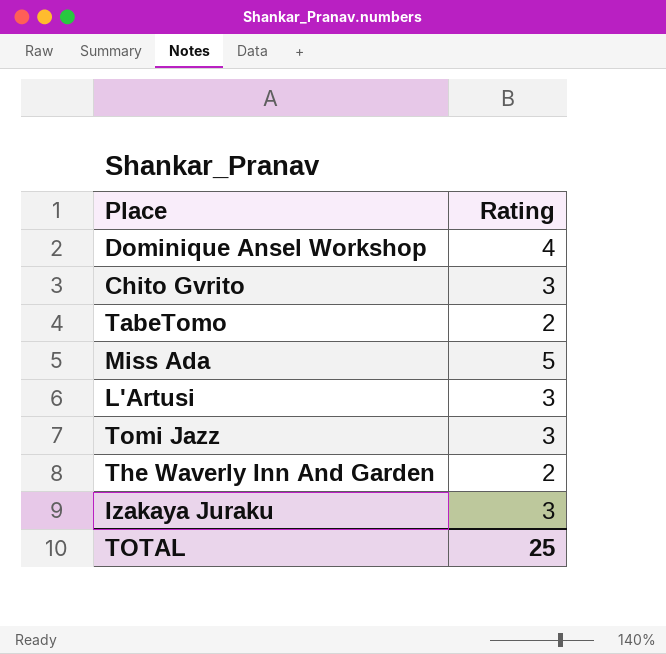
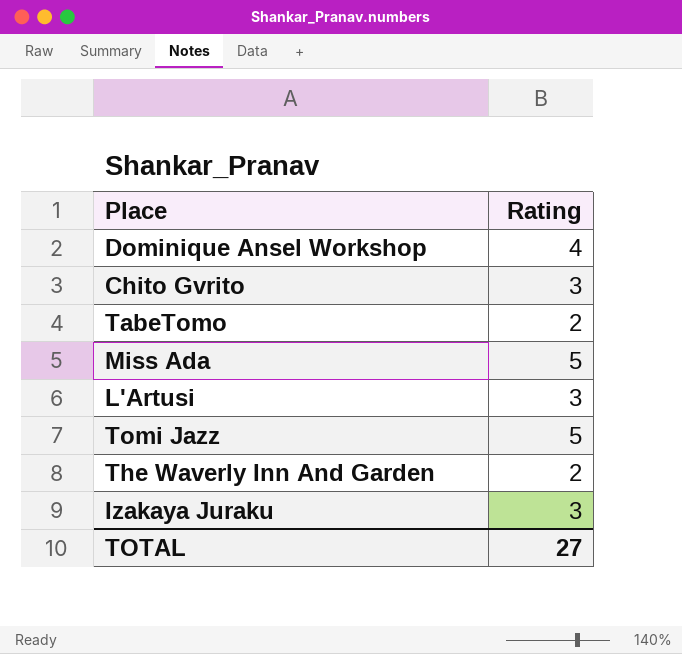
Tomi Jazz | Rating: 3 -> 5
TOTAL | Rating: 25 -> 27

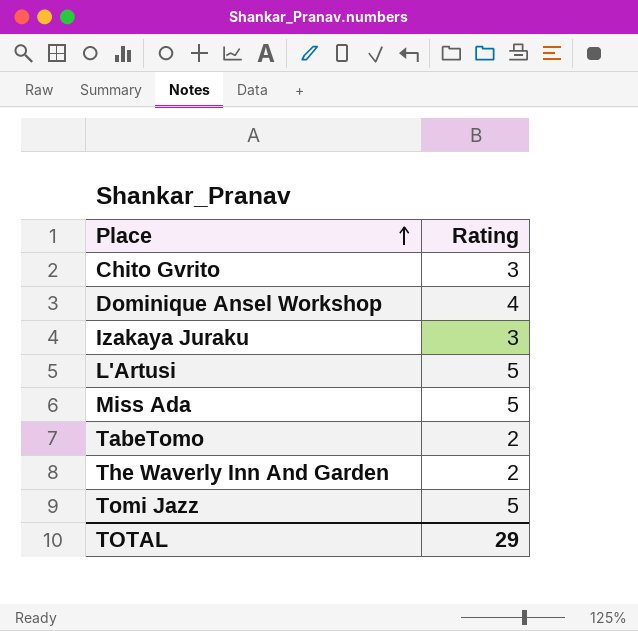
row order: none -> Place ascending
L'Artusi | Rating: 3 -> 5
TOTAL | Rating: 27 -> 29

